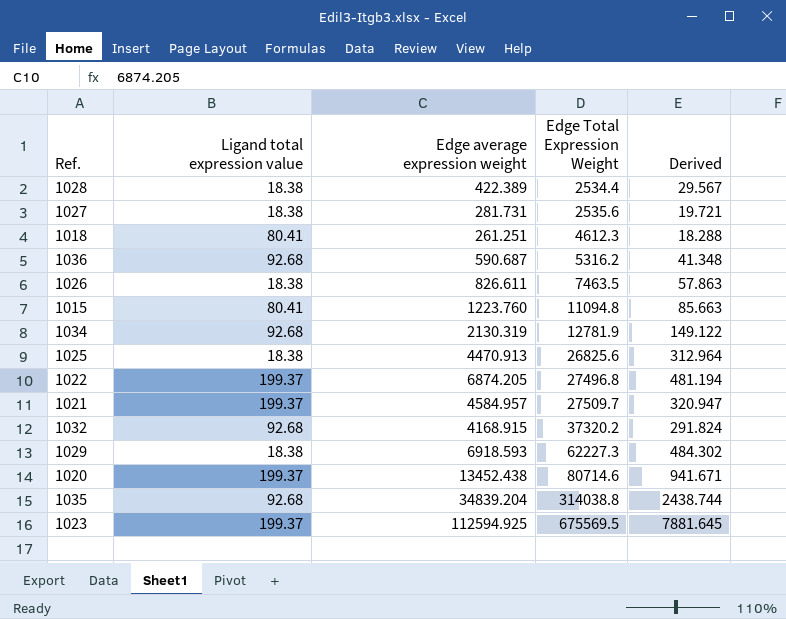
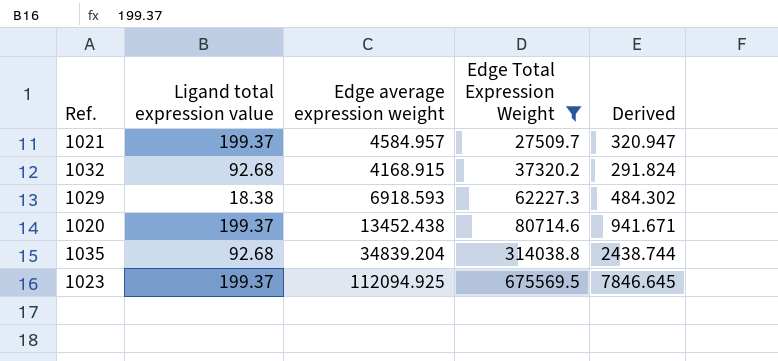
filter: none -> Edge Total Expression Weight >= 27509.7
1023 | Edge average expression weight: 112594.925 -> 112094.925
1023 | Derived: 7881.645 -> 7846.645

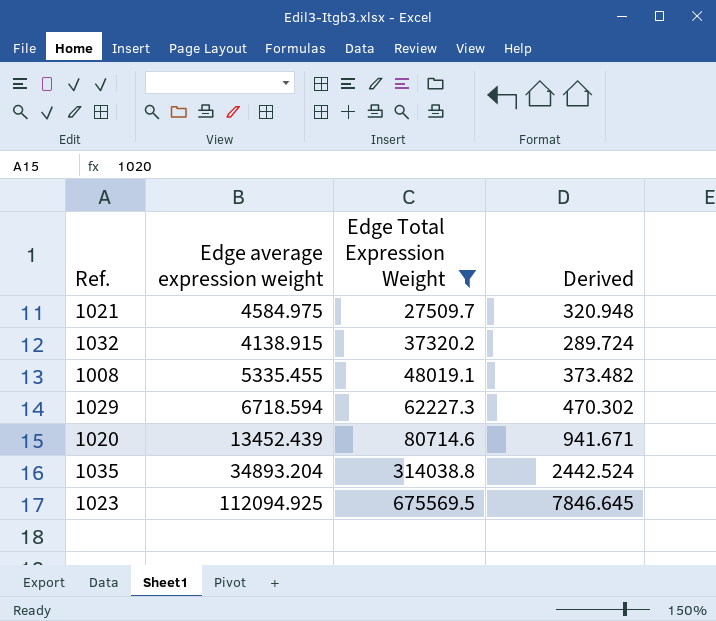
column Ligand total expression value | position: 2 -> none
1021 | Edge average expression weight: 4584.957 -> 4584.975
1021 | Derived: 320.947 -> 320.948
1032 | Edge average expression weight: 4168.915 -> 4138.915
1032 | Derived: 291.824 -> 289.724
row 1008: none -> 5335.455 | 48019.1 | 373.482
1029 | Edge average expression weight: 6918.593 -> 6718.594
1029 | Derived: 484.302 -> 470.302
1020 | Edge average expression weight: 13452.438 -> 13452.439
1035 | Edge average expression weight: 34839.204 -> 34893.204
1035 | Derived: 2438.744 -> 2442.524

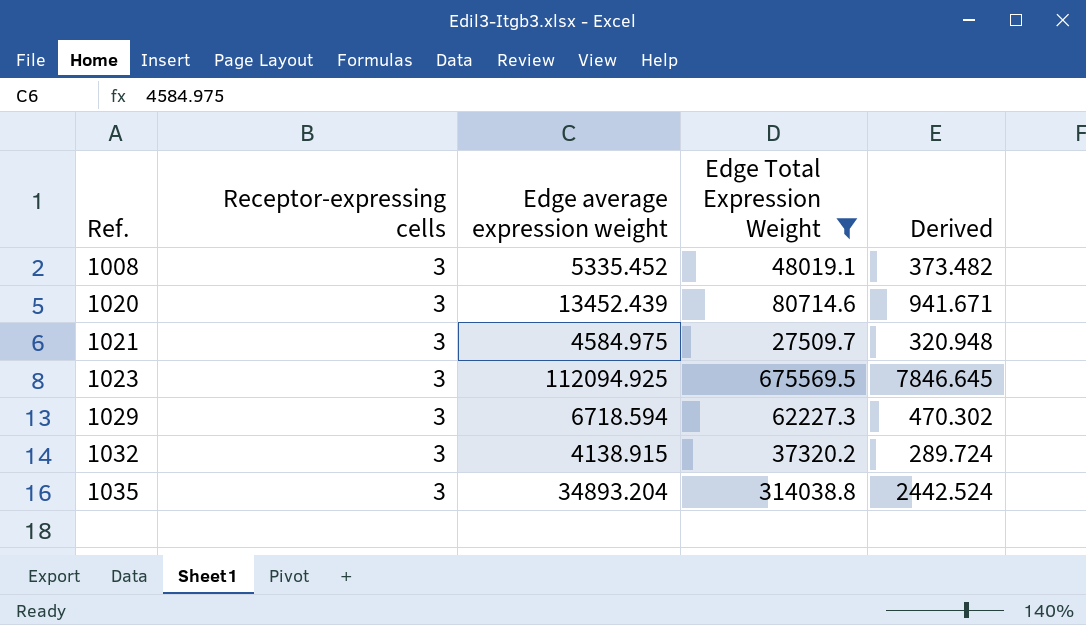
row order: Edge Total Expression Weight ascending -> Ref. ascending
column Receptor-expressing cells | position: none -> 2
1008 | Edge average expression weight: 5335.455 -> 5335.452

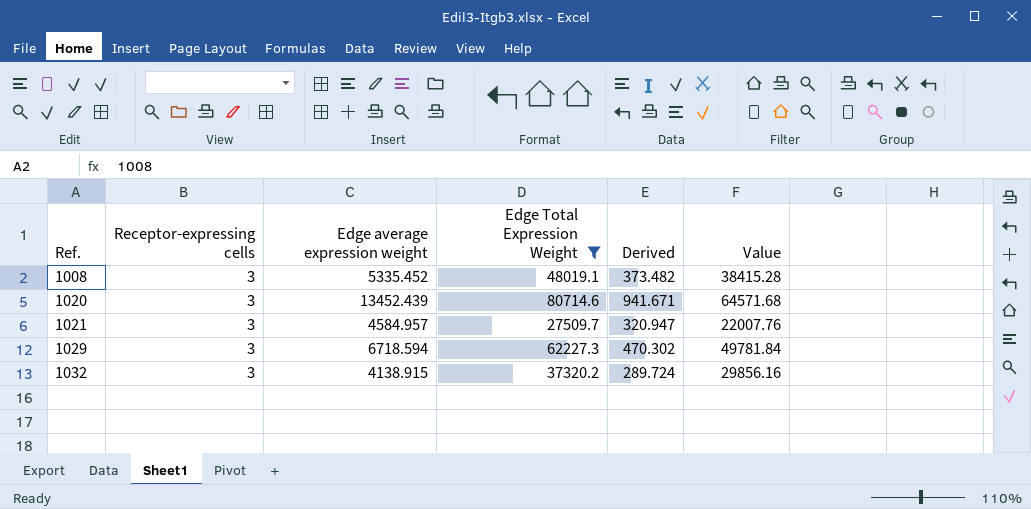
column Value | formula: none -> [Edge Total Expression Weight] * 0.8
row 1023: 3 | 112094.925 | 675569.5 | 7846.645 -> none
row 1035: 3 | 34893.204 | 314038.8 | 2442.524 -> none
1021 | Edge average expression weight: 4584.975 -> 4584.957
1021 | Derived: 320.948 -> 320.947

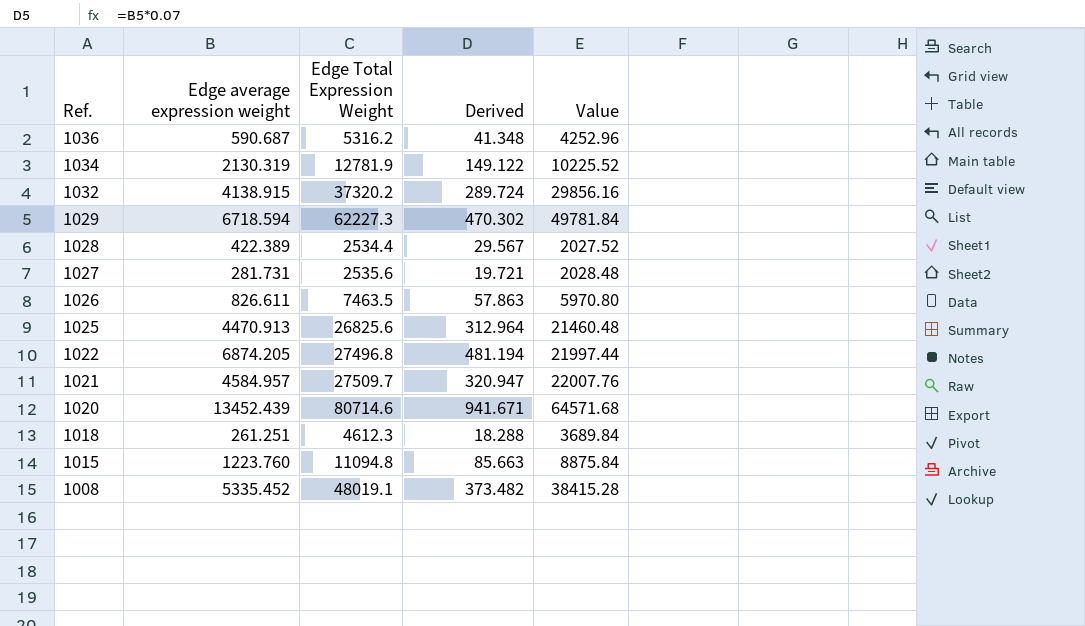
filter: Edge Total Expression Weight >= 27509.7 -> none
row order: Ref. ascending -> Ref. descending
column Receptor-expressing cells | position: 2 -> none

